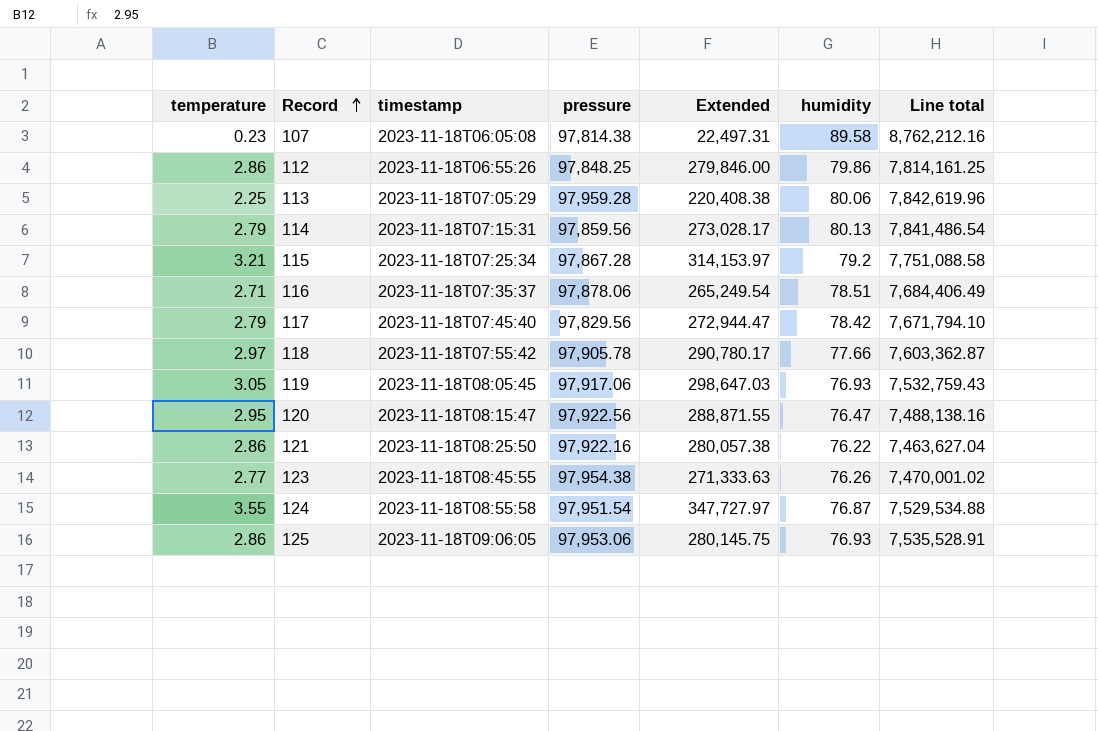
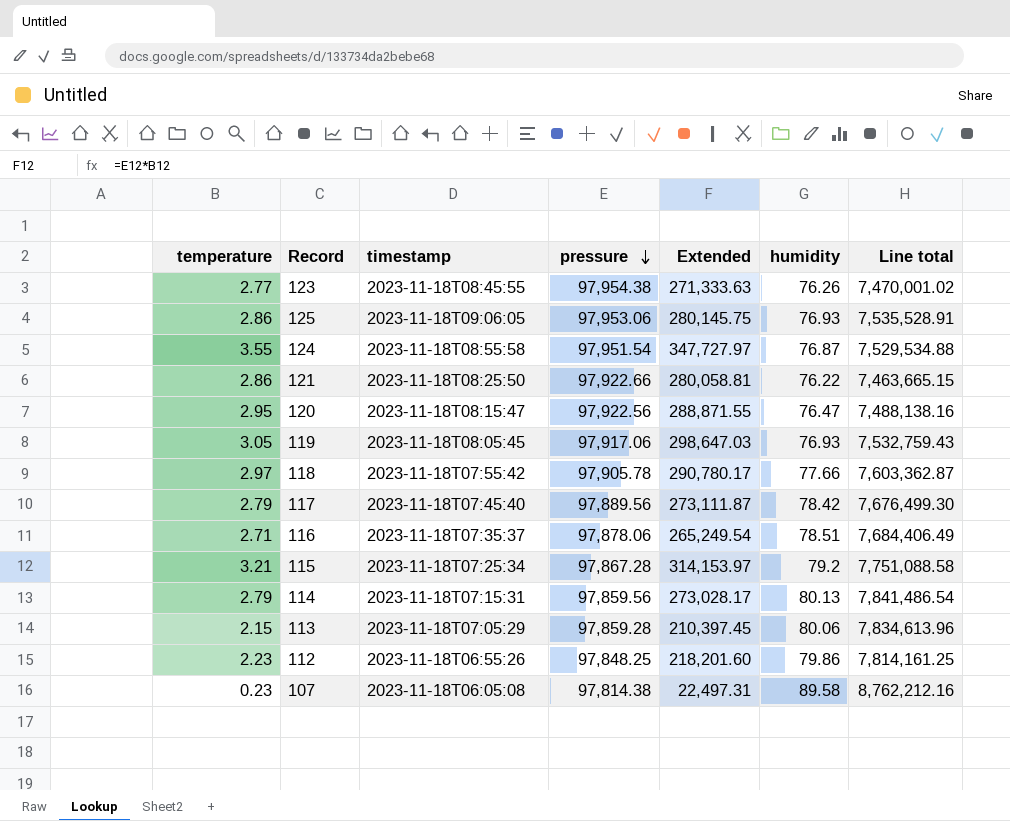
row order: Record ascending -> pressure descending
121 | pressure: 97,922.16 -> 97,922.66
121 | Extended: 280,057.38 -> 280,058.81
121 | Line total: 7,463,627.04 -> 7,463,665.15
117 | pressure: 97,829.56 -> 97,889.56
117 | Extended: 272,944.47 -> 273,111.87
117 | Line total: 7,671,794.10 -> 7,676,499.30
113 | temperature: 2.25 -> 2.15
113 | pressure: 97,959.28 -> 97,859.28
113 | Extended: 220,408.38 -> 210,397.45
113 | Line total: 7,842,619.96 -> 7,834,613.96
112 | temperature: 2.86 -> 2.23
112 | Extended: 279,846.00 -> 218,201.60

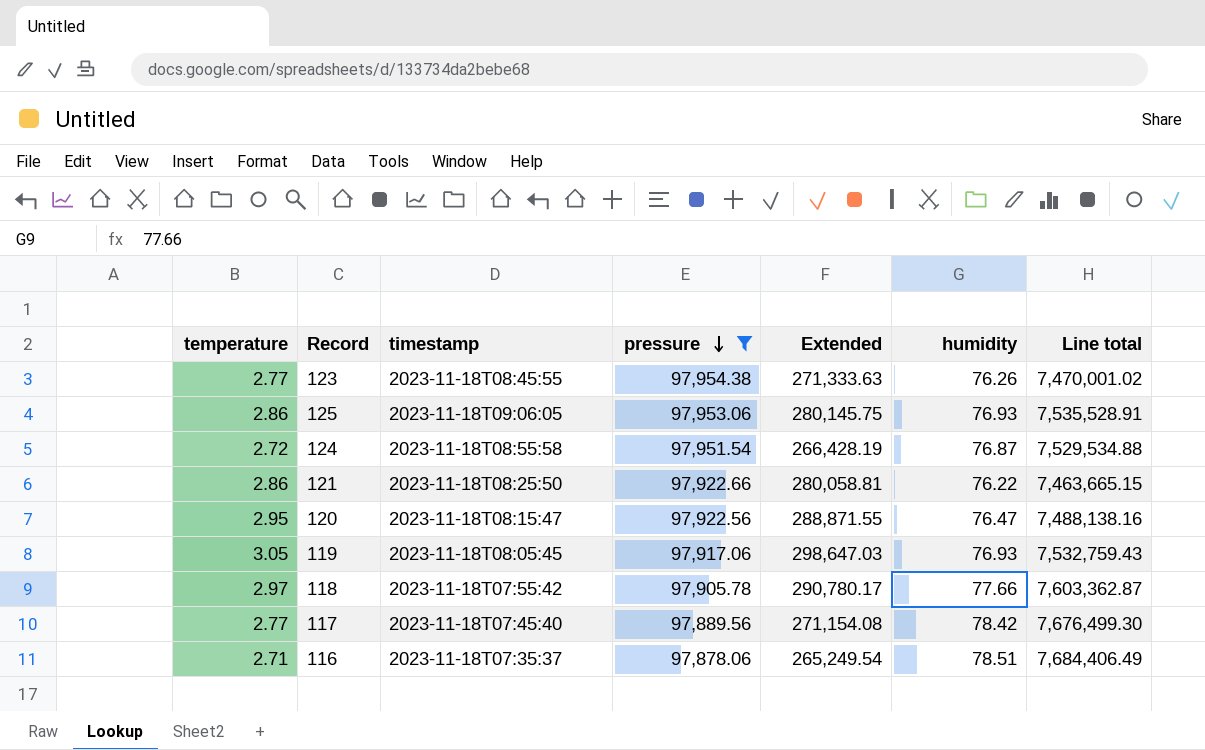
filter: none -> pressure >= 97,878.06
124 | temperature: 3.55 -> 2.72
124 | Extended: 347,727.97 -> 266,428.19
117 | temperature: 2.79 -> 2.77
117 | Extended: 273,111.87 -> 271,154.08

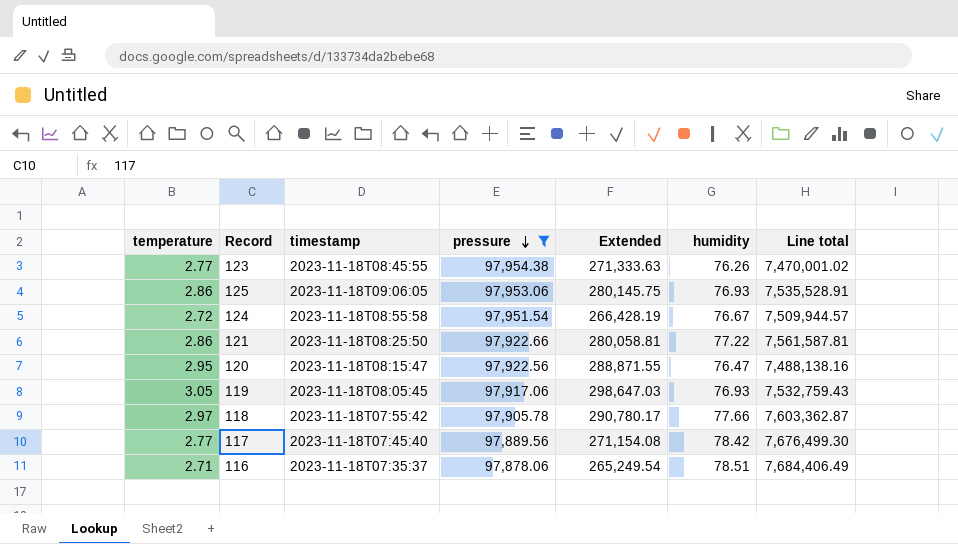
124 | humidity: 76.87 -> 76.67
124 | Line total: 7,529,534.88 -> 7,509,944.57
121 | humidity: 76.22 -> 77.22
121 | Line total: 7,463,665.15 -> 7,561,587.81

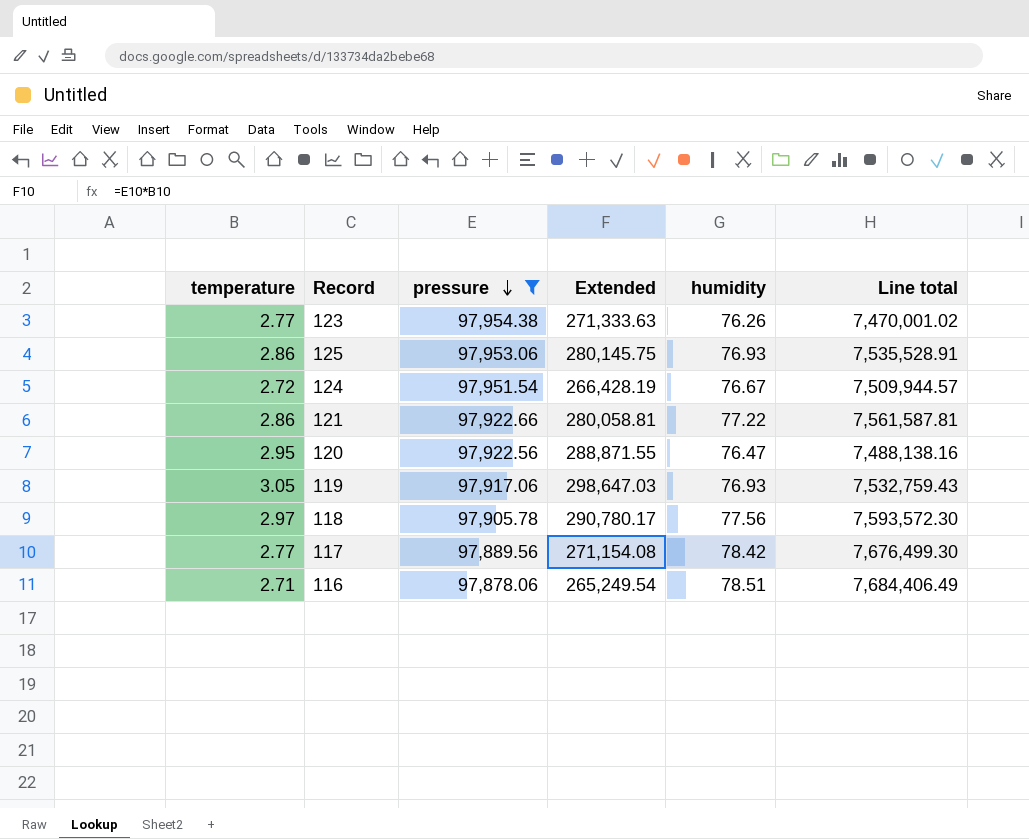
column timestamp | position: 3 -> none
118 | humidity: 77.66 -> 77.56
118 | Line total: 7,603,362.87 -> 7,593,572.30

